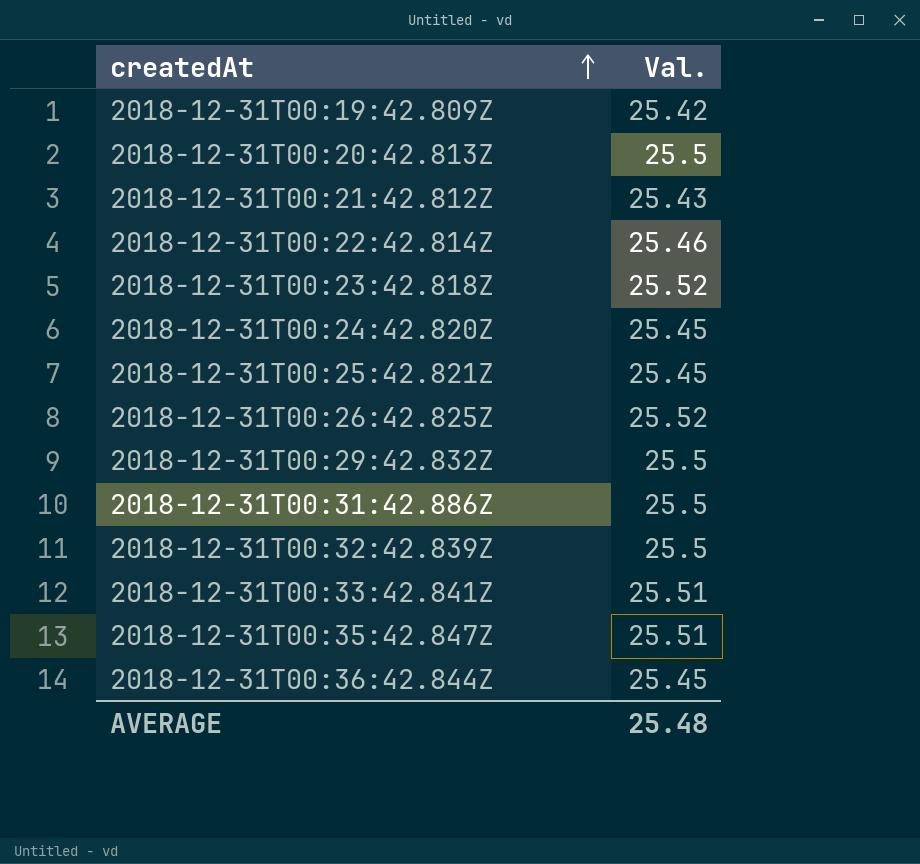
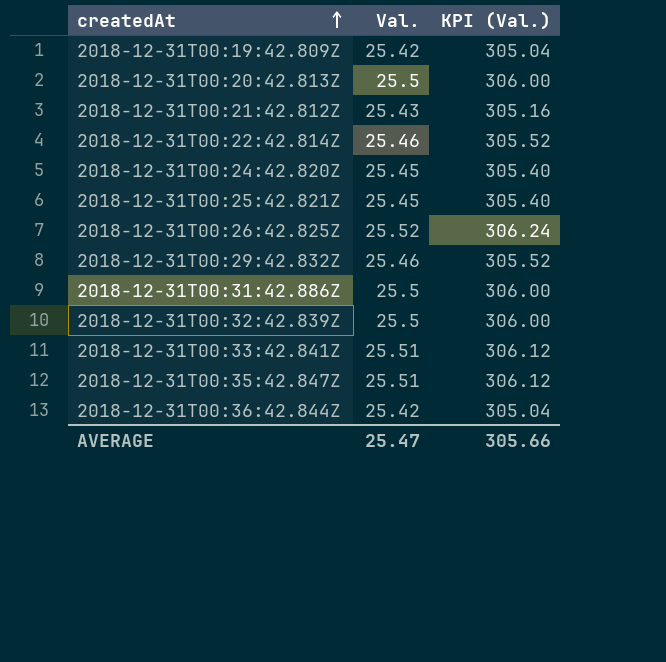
column KPI (Val.) | formula: none -> [Val.] * 12
row 2018-12-31T00:23:42.818Z: 25.52 -> none
2018-12-31T00:29:42.832Z | Val.: 25.5 -> 25.46
2018-12-31T00:36:42.844Z | Val.: 25.45 -> 25.42
AVERAGE | Val.: 25.48 -> 25.47

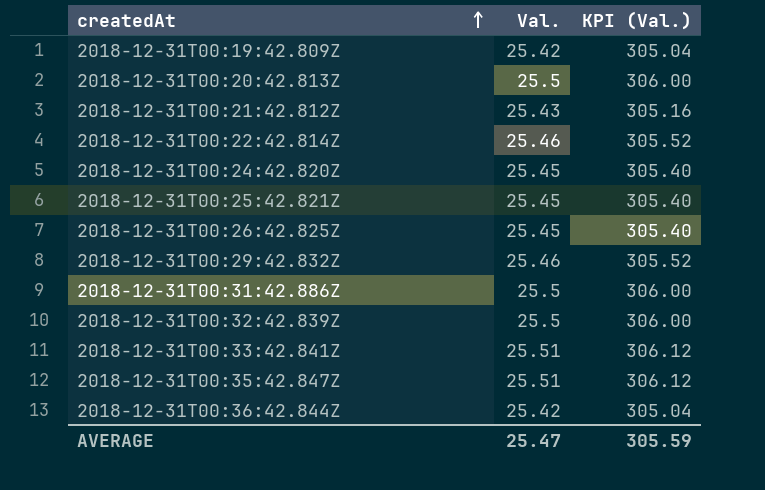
2018-12-31T00:26:42.825Z | Val.: 25.52 -> 25.45
2018-12-31T00:26:42.825Z | KPI (Val.): 306.24 -> 305.40
AVERAGE | KPI (Val.): 305.66 -> 305.59

